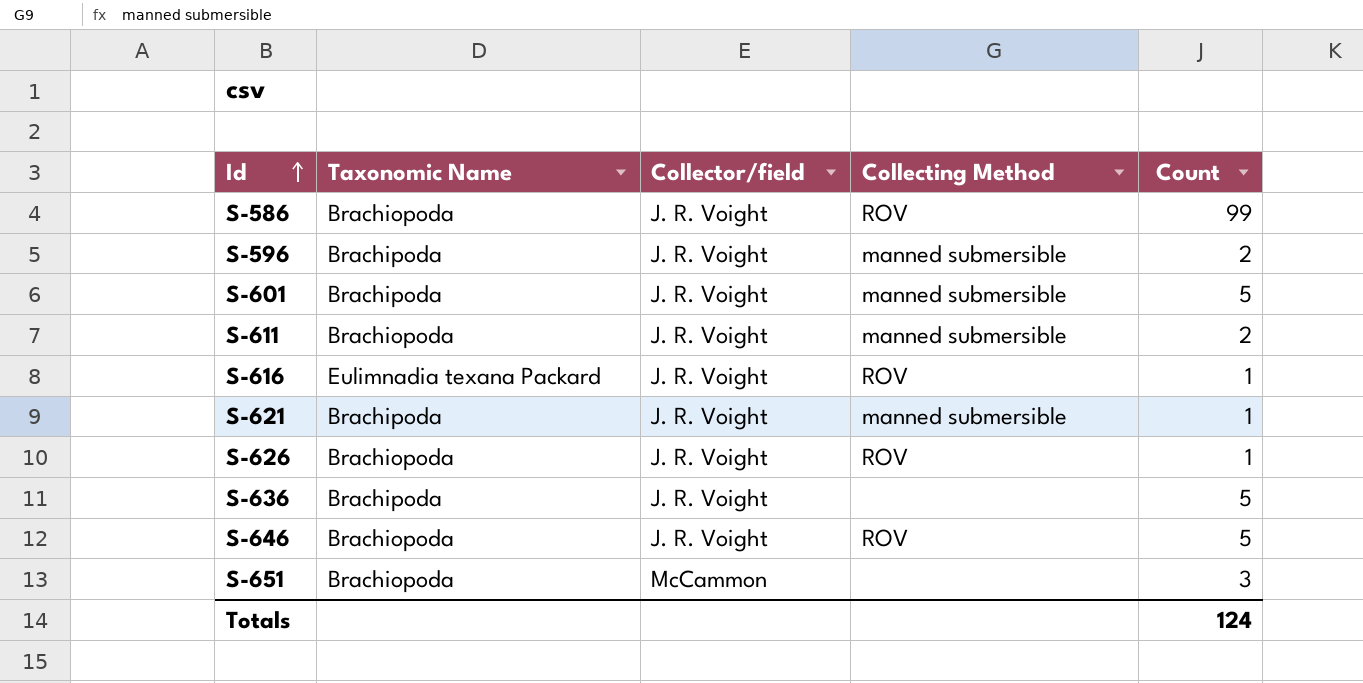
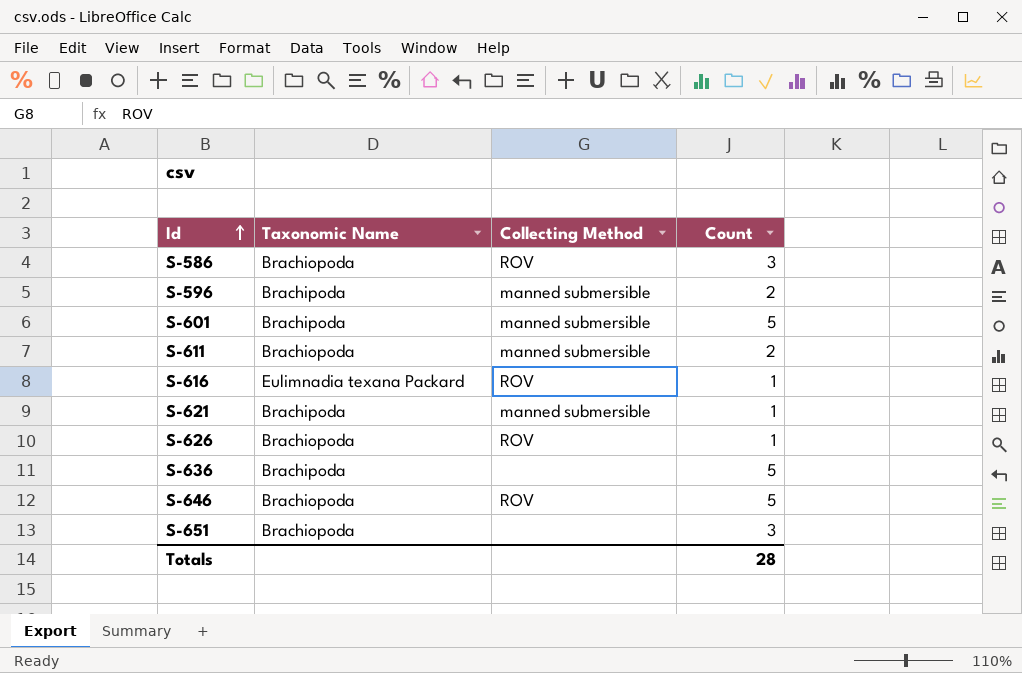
column Collector/field | position: 3 -> none
S-586 | Count: 99 -> 3
Totals | Count: 124 -> 28

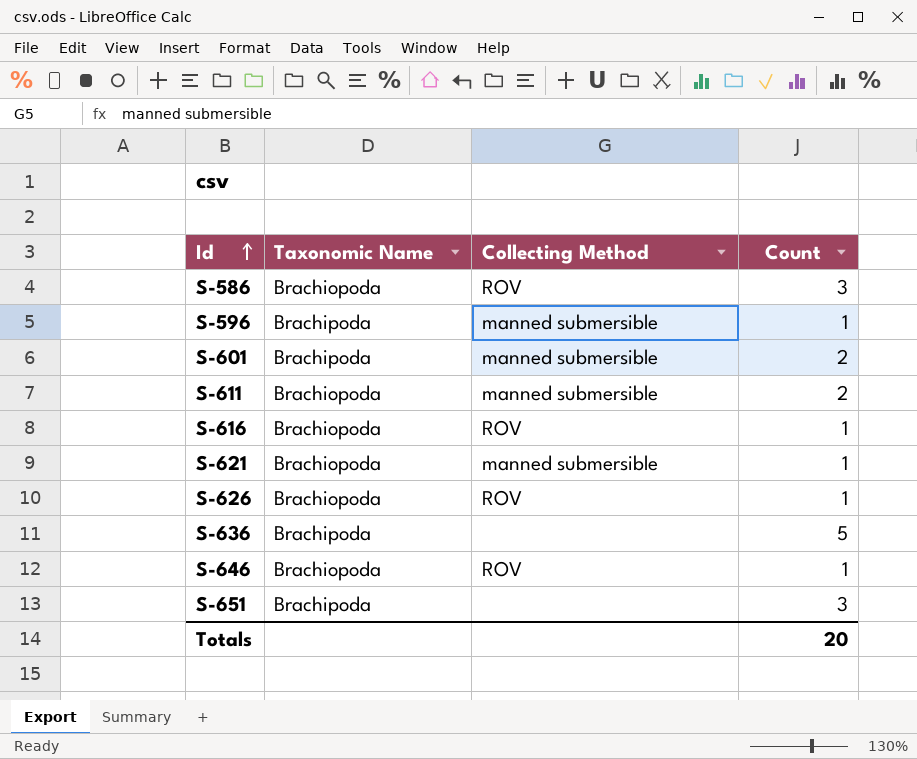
S-596 | Count: 2 -> 1
S-601 | Count: 5 -> 2
S-616 | Taxonomic Name: Eulimnadia texana Packard -> Brachiopoda
S-621 | Taxonomic Name: Brachipoda -> Brachiopoda
S-646 | Count: 5 -> 1
S-651 | Taxonomic Name: Brachiopoda -> Brachipoda
Totals | Count: 28 -> 20

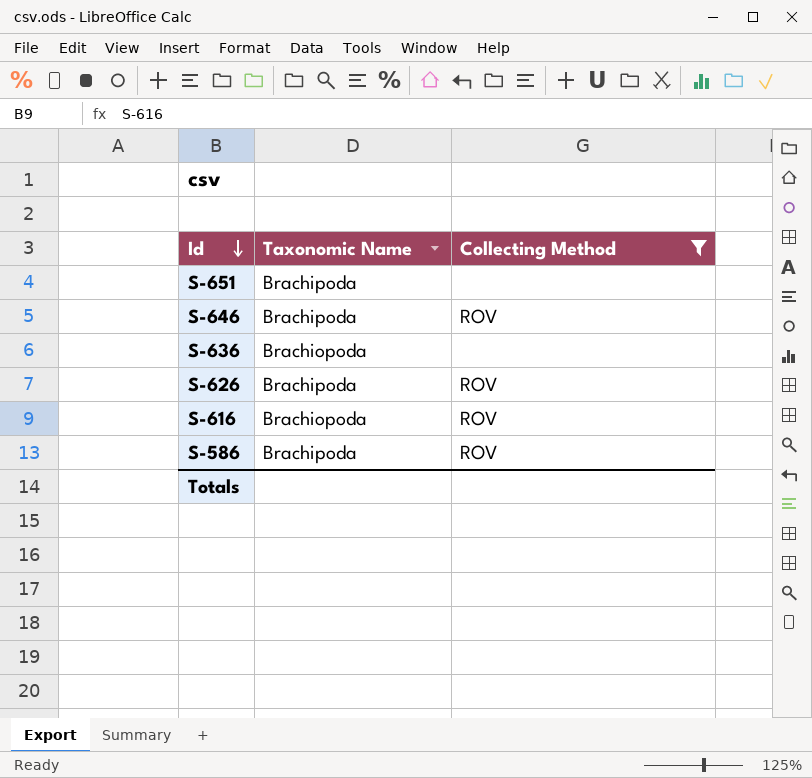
filter: none -> Collecting Method != manned submersible
row order: Id ascending -> Id descending
column Count | position: 4 -> none
S-646 | Taxonomic Name: Brachiopoda -> Brachipoda
S-636 | Taxonomic Name: Brachipoda -> Brachiopoda
S-626 | Taxonomic Name: Brachiopoda -> Brachipoda
S-586 | Taxonomic Name: Brachiopoda -> Brachipoda

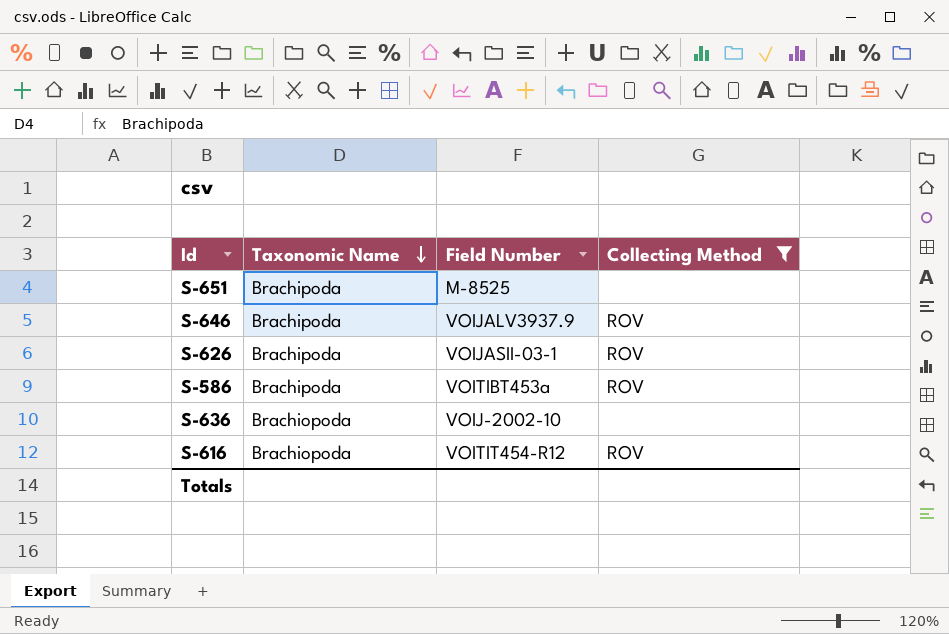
row order: Id descending -> Taxonomic Name descending
column Field Number | position: none -> 3

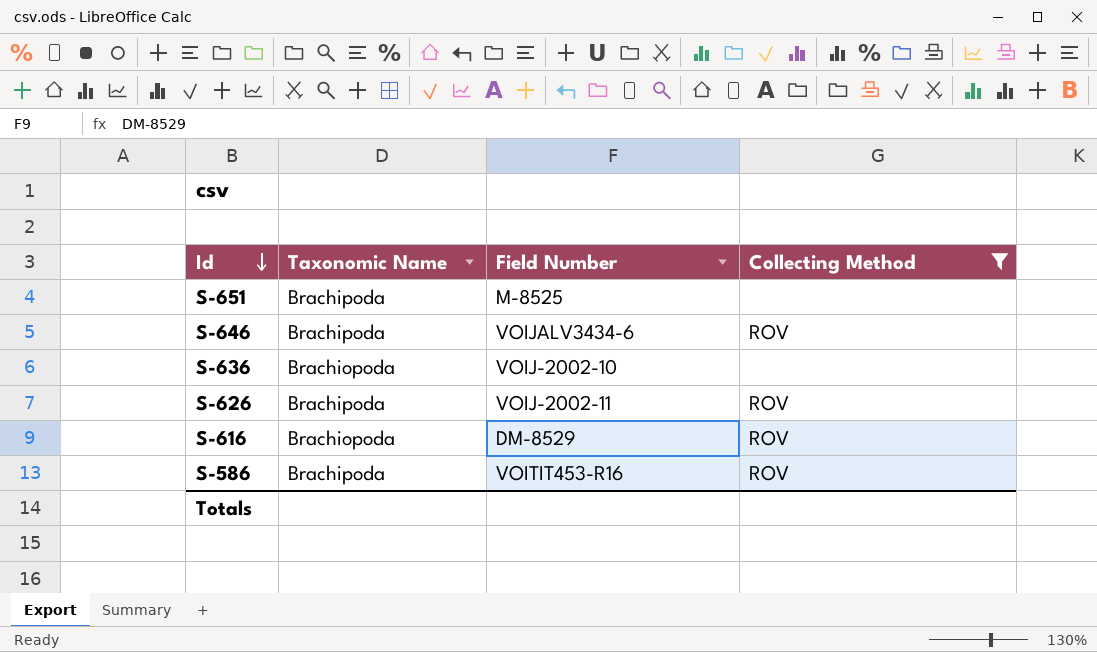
row order: Taxonomic Name descending -> Id descending
S-646 | Field Number: VOIJALV3937.9 -> VOIJALV3434-6
S-626 | Field Number: VOIJASII-03-1 -> VOIJ-2002-11
S-616 | Field Number: VOITIT454-R12 -> DM-8529
S-586 | Field Number: VOITIBT453a -> VOITIT453-R16

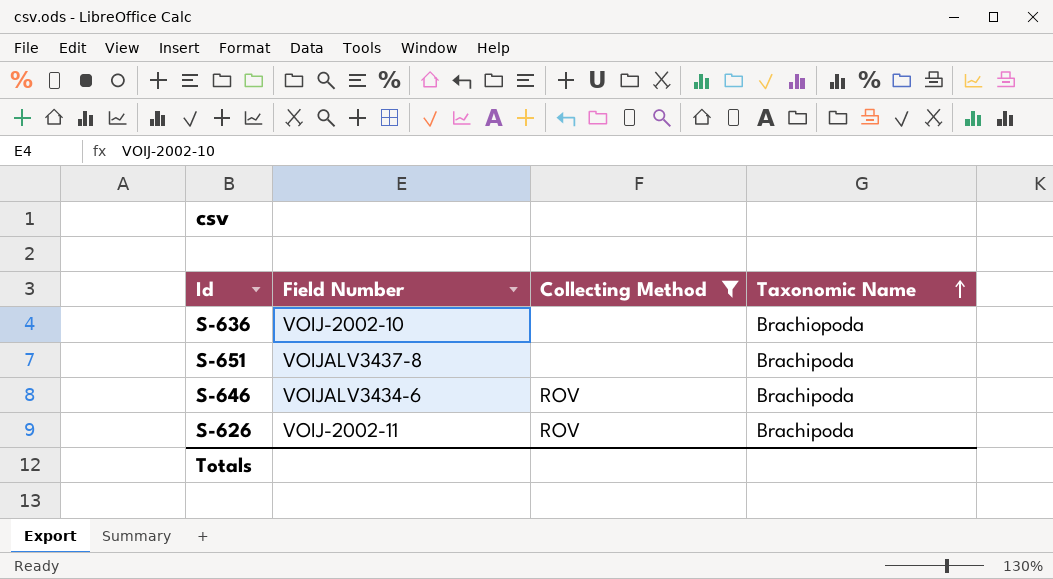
row order: Id descending -> Taxonomic Name ascending
column Taxonomic Name | position: 2 -> 4
row S-616: Brachiopoda | DM-8529 | ROV -> none
row S-586: Brachipoda | VOITIT453-R16 | ROV -> none
S-651 | Field Number: M-8525 -> VOIJALV3437-8

